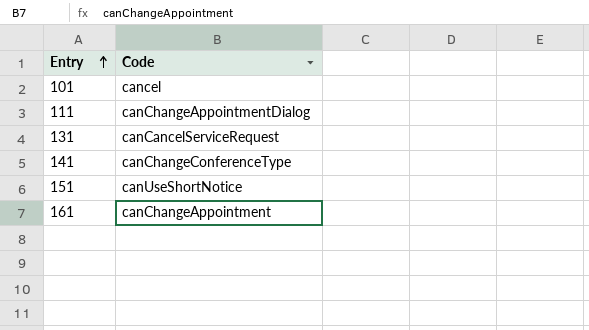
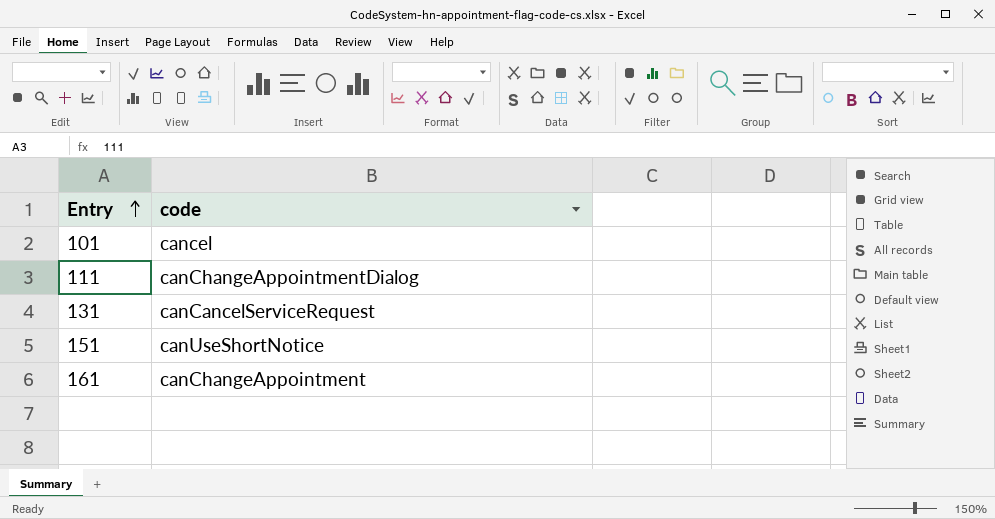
column name: Code -> code
row 141: canChangeConferenceType -> none

